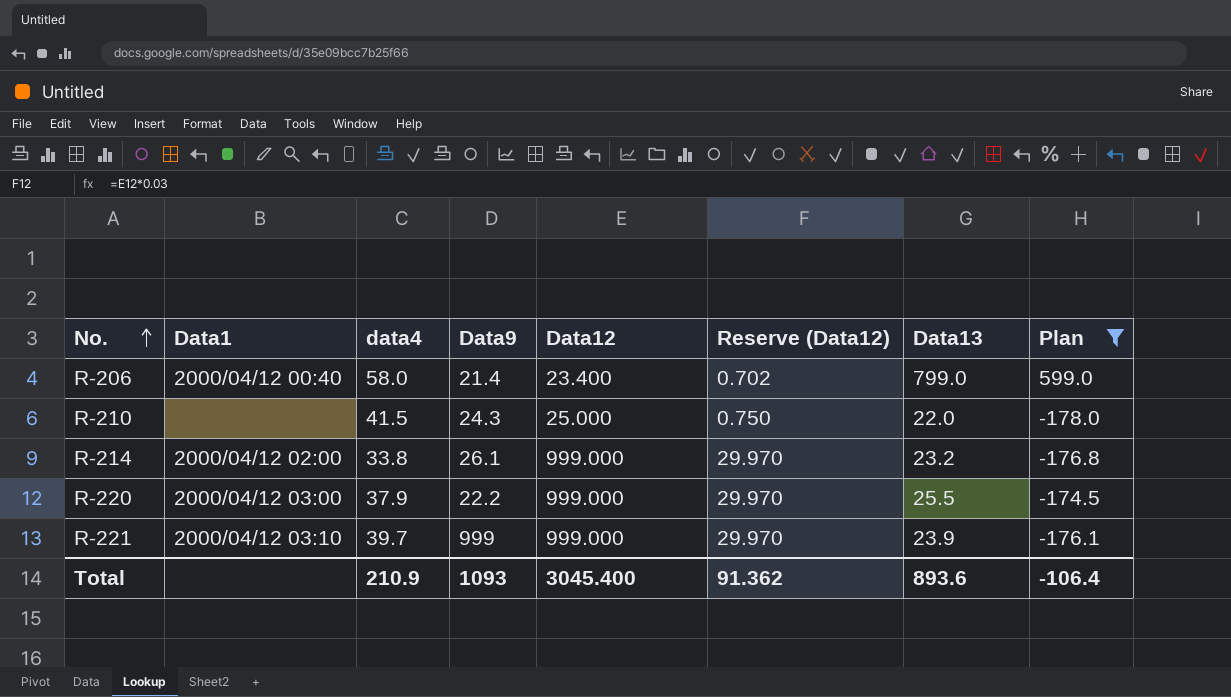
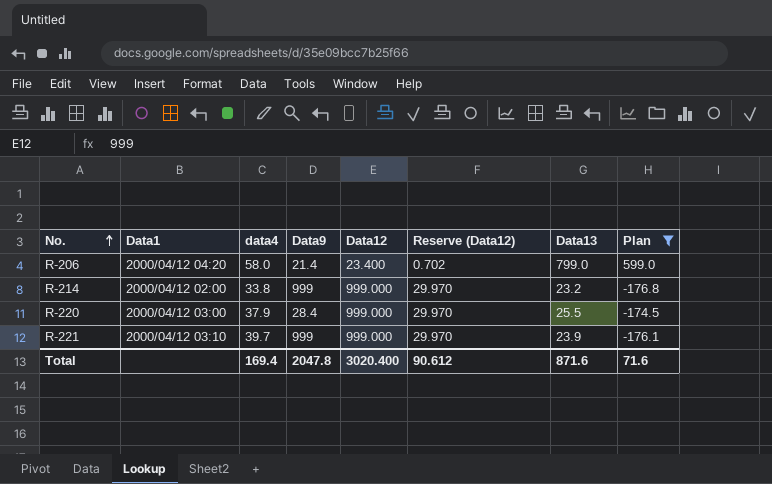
row R-210: none | 41.5 | 24.3 | 25.000 | 0.750 | 22.0 | -178.0 -> none
R-206 | Data1: 2000/04/12 00:40 -> 2000/04/12 04:20
R-214 | Data9: 26.1 -> 999
R-220 | Data9: 22.2 -> 28.4
Total | data4: 210.9 -> 169.4
Total | Data9: 1093 -> 2047.8
Total | Data12: 3045.400 -> 3020.400
Total | Reserve (Data12): 91.362 -> 90.612
Total | Data13: 893.6 -> 871.6
Total | Plan: -106.4 -> 71.6

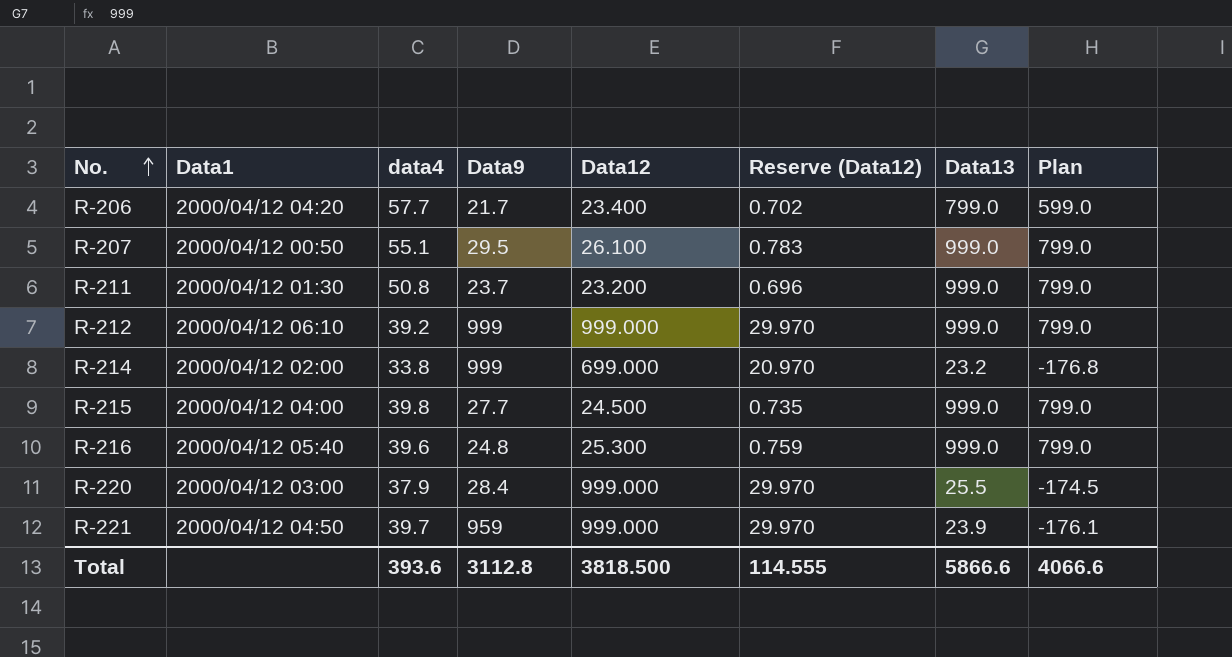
filter: Plan != 799.0 -> none
R-206 | data4: 58.0 -> 57.7
R-206 | Data9: 21.4 -> 21.7
R-214 | Data12: 999.000 -> 699.000
R-214 | Reserve (Data12): 29.970 -> 20.970
R-221 | Data1: 2000/04/12 03:10 -> 2000/04/12 04:50
R-221 | Data9: 999 -> 959
Total | data4: 169.4 -> 393.6
Total | Data9: 2047.8 -> 3112.8
Total | Data12: 3020.400 -> 3818.500
Total | Reserve (Data12): 90.612 -> 114.555
Total | Data13: 871.6 -> 5866.6
Total | Plan: 71.6 -> 4066.6

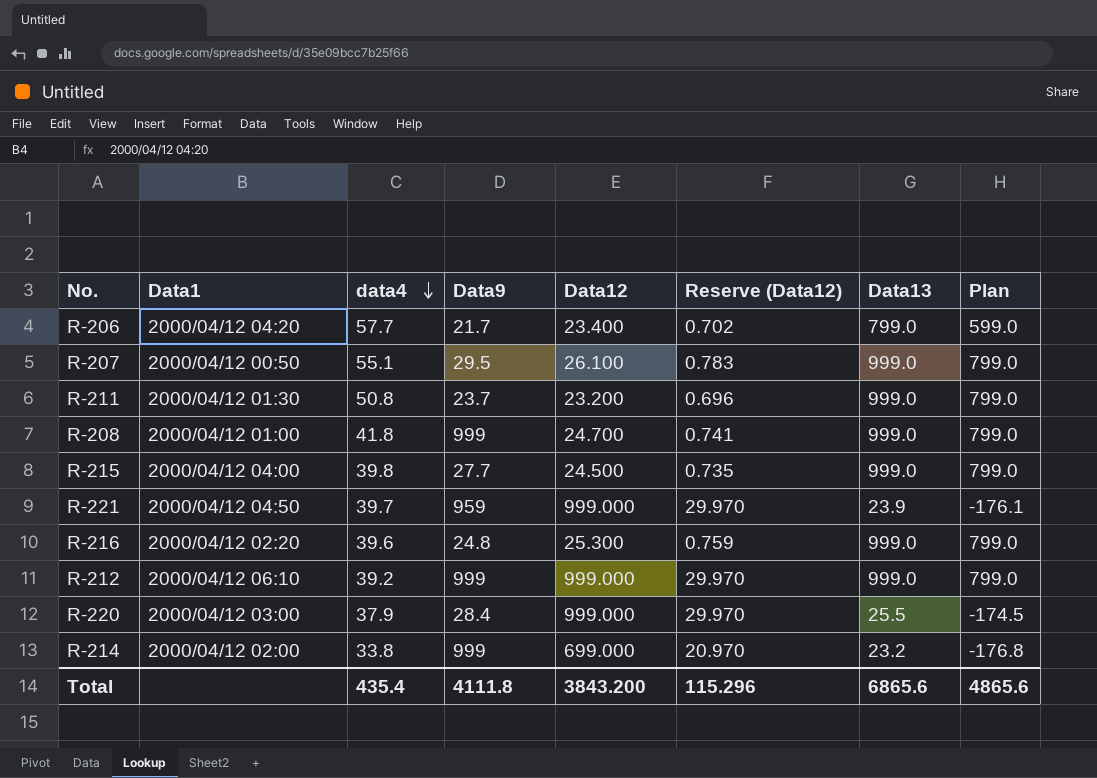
row order: No. ascending -> data4 descending
row R-208: none -> 2000/04/12 01:00 | 41.8 | 999 | 24.700 | 0.741 | 999.0 | 799.0
R-216 | Data1: 2000/04/12 05:40 -> 2000/04/12 02:20
Total | data4: 393.6 -> 435.4
Total | Data9: 3112.8 -> 4111.8
Total | Data12: 3818.500 -> 3843.200
Total | Reserve (Data12): 114.555 -> 115.296
Total | Data13: 5866.6 -> 6865.6
Total | Plan: 4066.6 -> 4865.6

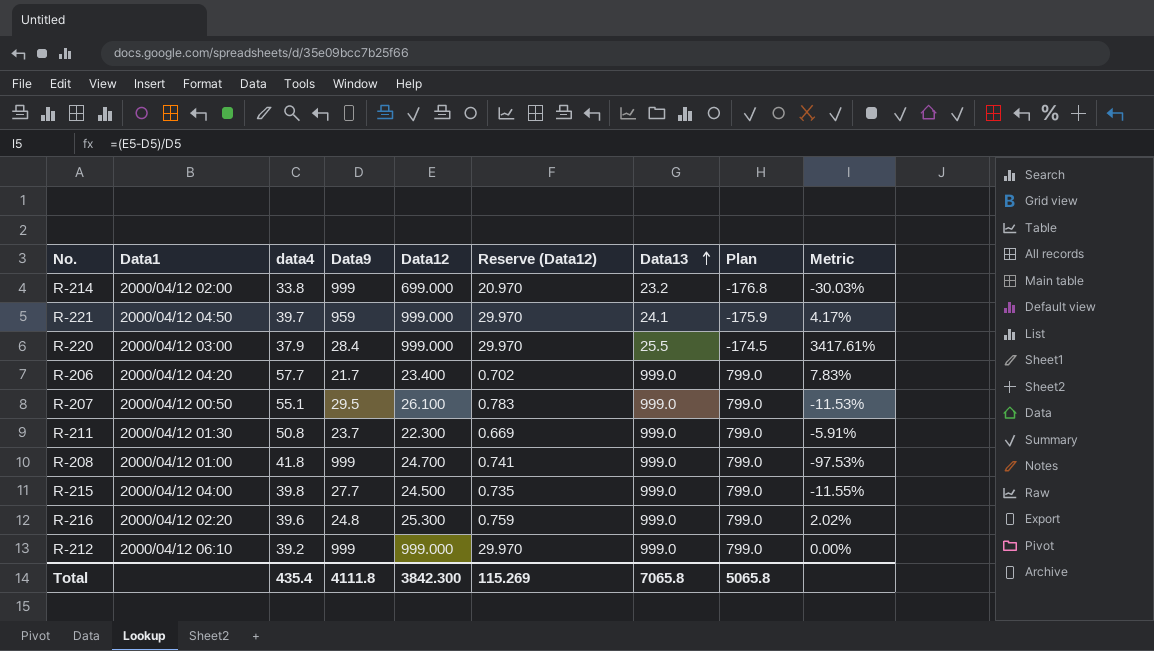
row order: data4 descending -> Data13 ascending
column Metric | formula: none -> ([Data12] - [Data9]) / [Data9]
R-221 | Data13: 23.9 -> 24.1
R-221 | Plan: -176.1 -> -175.9
R-206 | Data13: 799.0 -> 999.0
R-206 | Plan: 599.0 -> 799.0
R-211 | Data12: 23.200 -> 22.300
R-211 | Reserve (Data12): 0.696 -> 0.669
Total | Data12: 3843.200 -> 3842.300
Total | Reserve (Data12): 115.296 -> 115.269
Total | Data13: 6865.6 -> 7065.8
Total | Plan: 4865.6 -> 5065.8

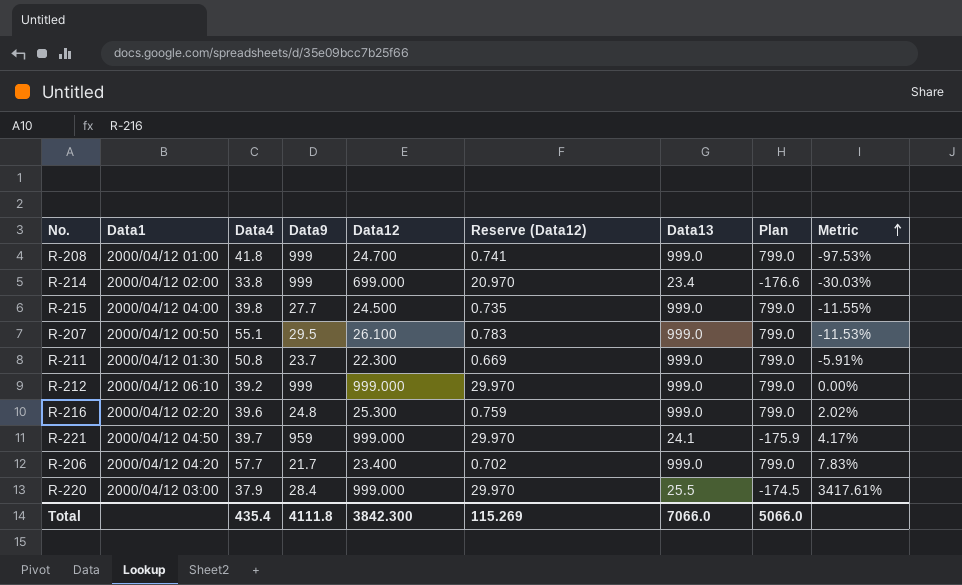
row order: Data13 ascending -> Metric ascending
column name: data4 -> Data4
R-214 | Data13: 23.2 -> 23.4
R-214 | Plan: -176.8 -> -176.6
Total | Data13: 7065.8 -> 7066.0
Total | Plan: 5065.8 -> 5066.0

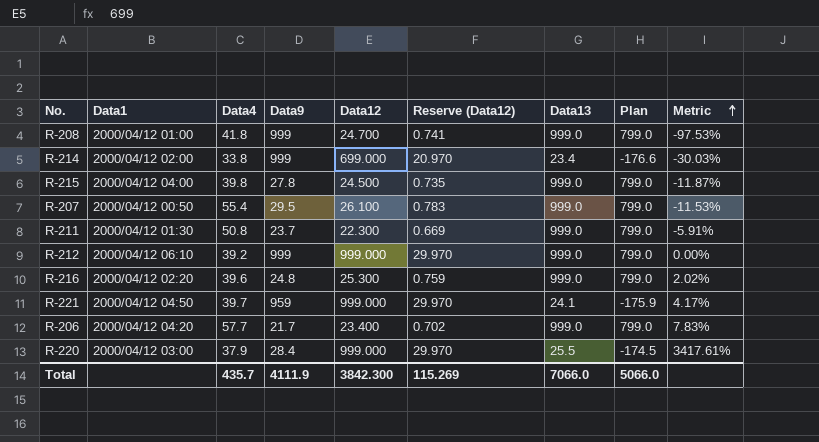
R-215 | Data9: 27.7 -> 27.8
R-215 | Metric: -11.55% -> -11.87%
R-207 | Data4: 55.1 -> 55.4
Total | Data4: 435.4 -> 435.7
Total | Data9: 4111.8 -> 4111.9

